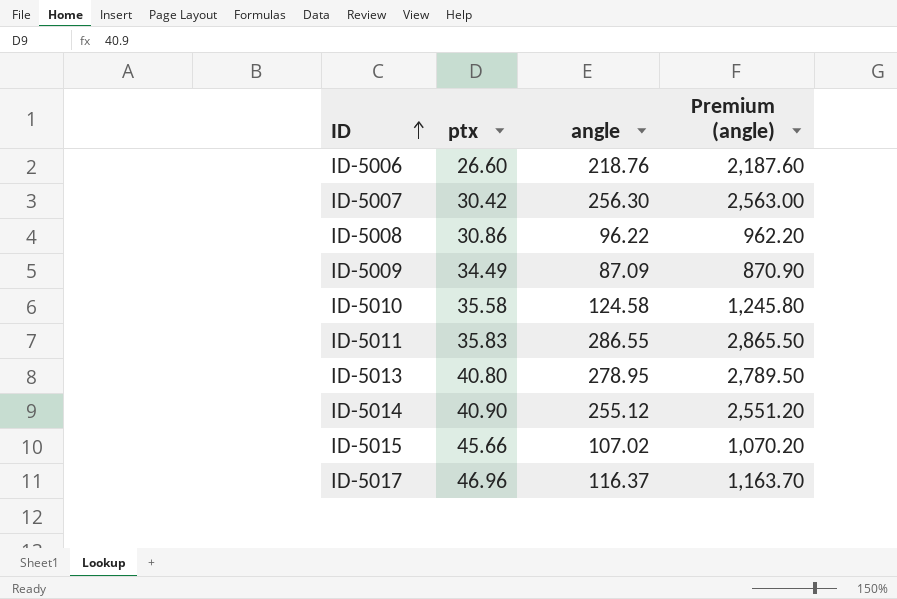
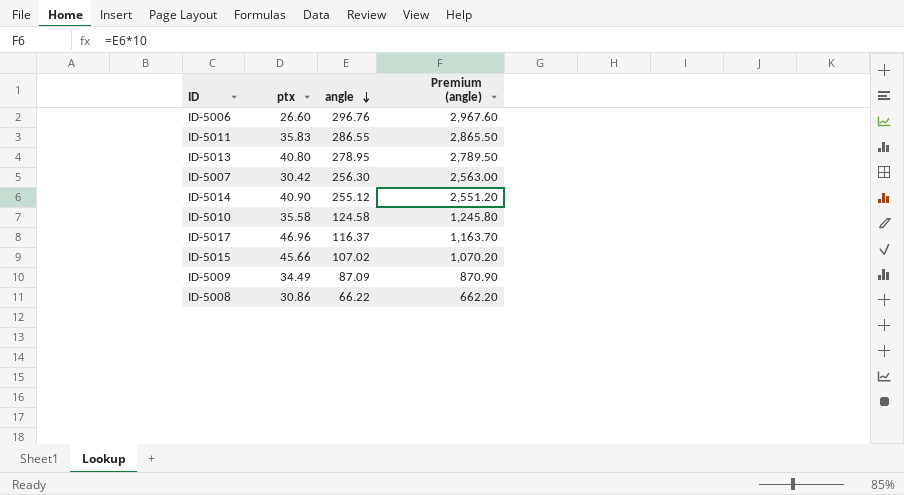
row order: ID ascending -> angle descending
ID-5006 | angle: 218.76 -> 296.76
ID-5006 | Premium (angle): 2,187.60 -> 2,967.60
ID-5008 | angle: 96.22 -> 66.22
ID-5008 | Premium (angle): 962.20 -> 662.20

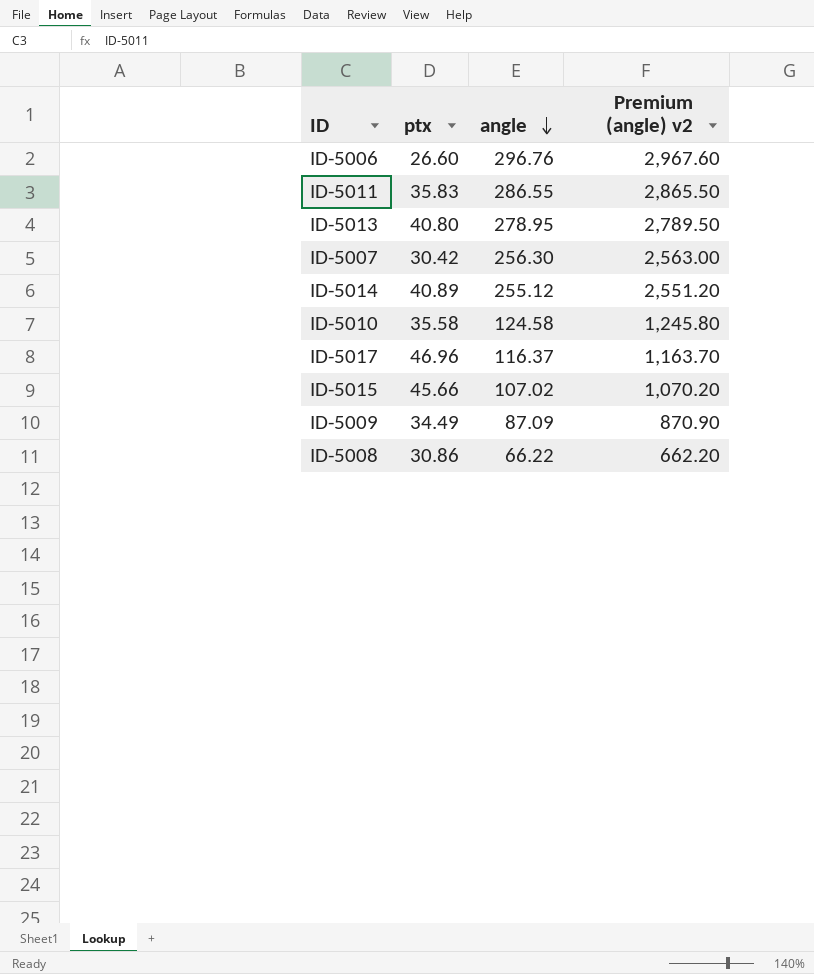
column name: Premium (angle) -> Premium (angle) v2
ID-5014 | ptx: 40.90 -> 40.89

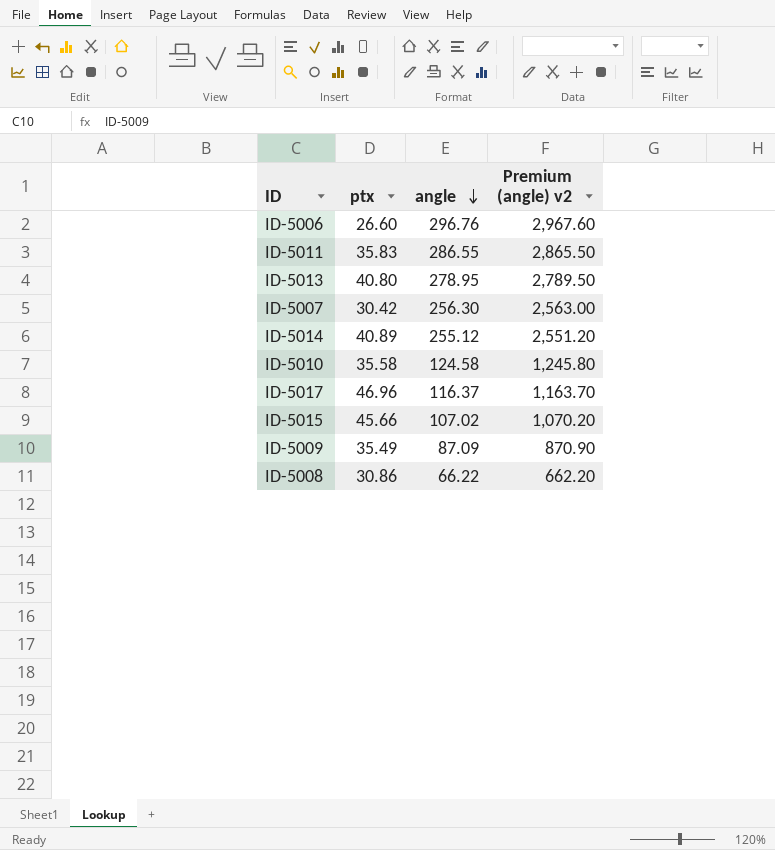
ID-5009 | ptx: 34.49 -> 35.49

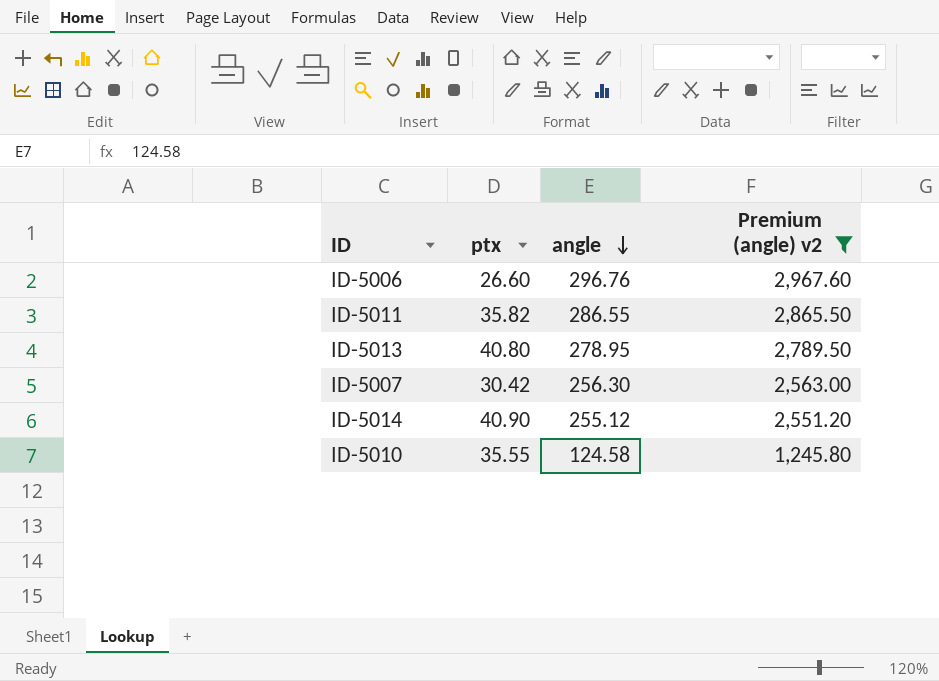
filter: none -> Premium (angle) v2 >= 1,245.80
ID-5011 | ptx: 35.83 -> 35.82
ID-5014 | ptx: 40.89 -> 40.90
ID-5010 | ptx: 35.58 -> 35.55

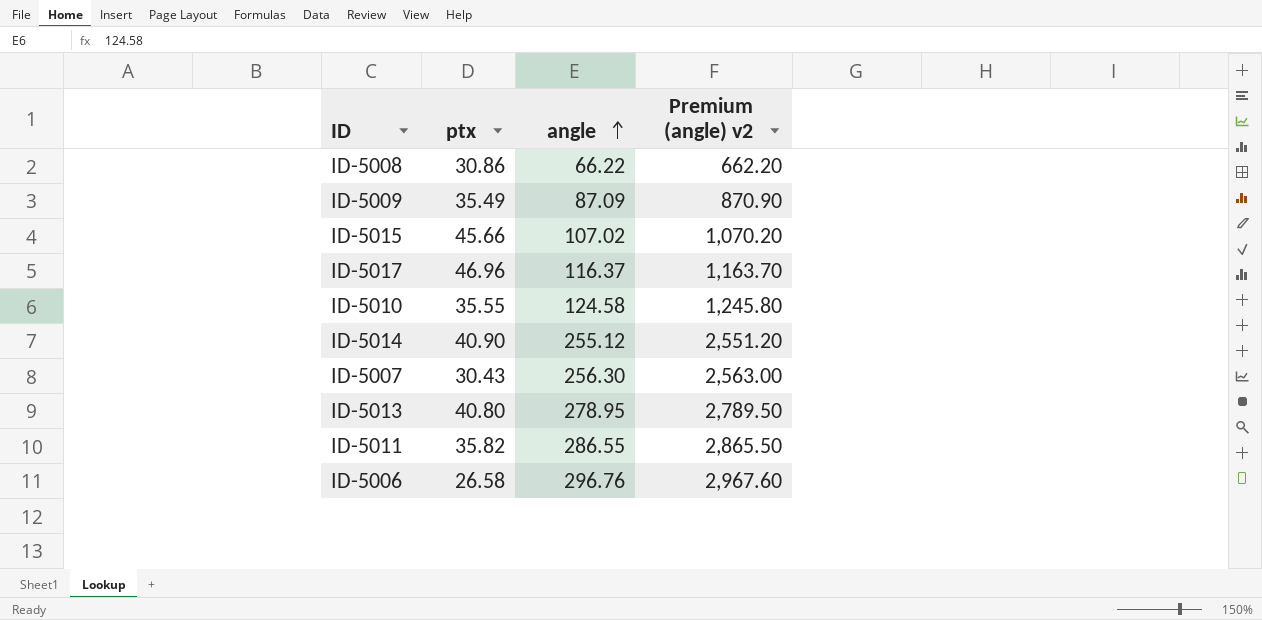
filter: Premium (angle) v2 >= 1,245.80 -> none
row order: angle descending -> angle ascending
ID-5007 | ptx: 30.42 -> 30.43
ID-5006 | ptx: 26.60 -> 26.58

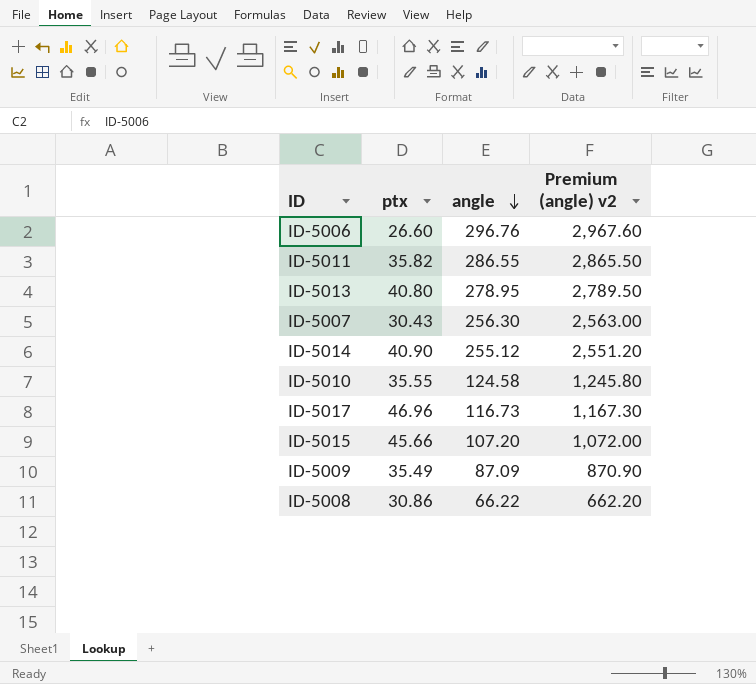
row order: angle ascending -> angle descending
ID-5006 | ptx: 26.58 -> 26.60
ID-5017 | angle: 116.37 -> 116.73
ID-5017 | Premium (angle) v2: 1,163.70 -> 1,167.30
ID-5015 | angle: 107.02 -> 107.20
ID-5015 | Premium (angle) v2: 1,070.20 -> 1,072.00

